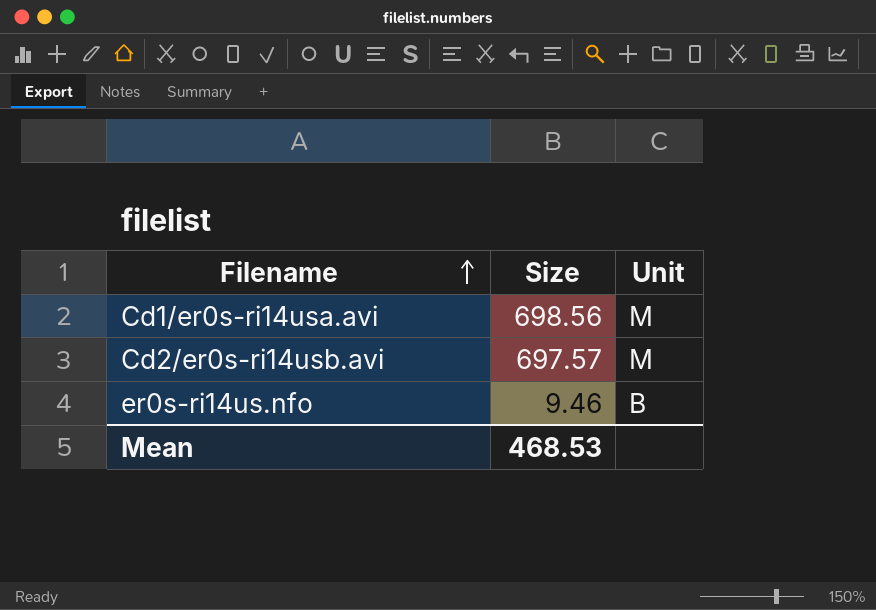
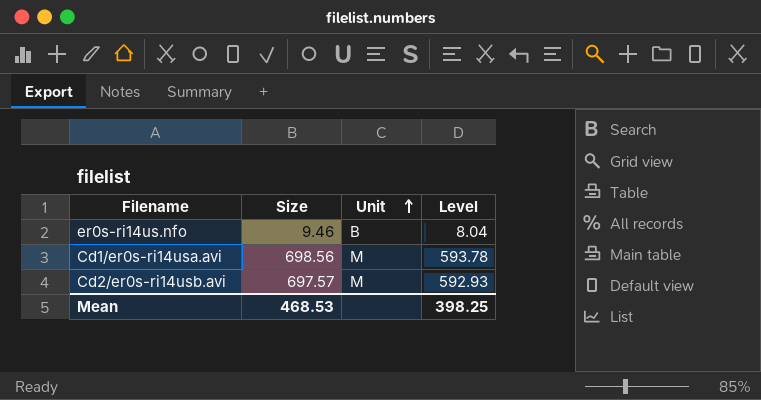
row order: Filename ascending -> Unit ascending
column Level | formula: none -> [Size] * 0.85

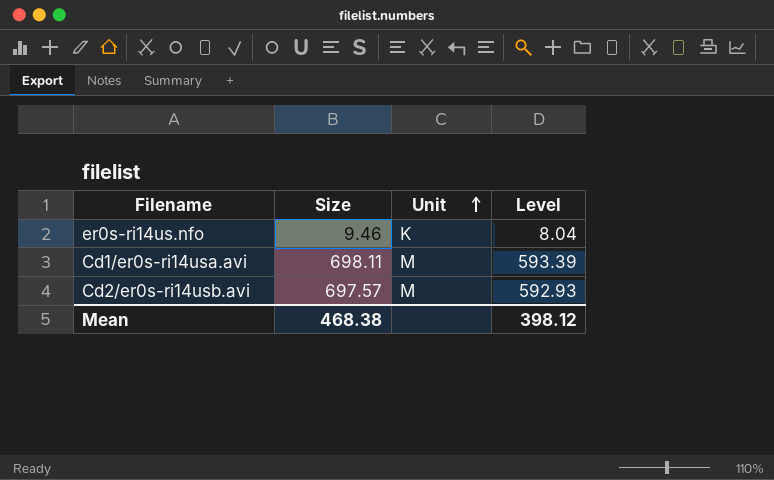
er0s-ri14us.nfo | Unit: B -> K
Cd1/er0s-ri14usa.avi | Size: 698.56 -> 698.11
Cd1/er0s-ri14usa.avi | Level: 593.78 -> 593.39
Mean | Size: 468.53 -> 468.38
Mean | Level: 398.25 -> 398.12

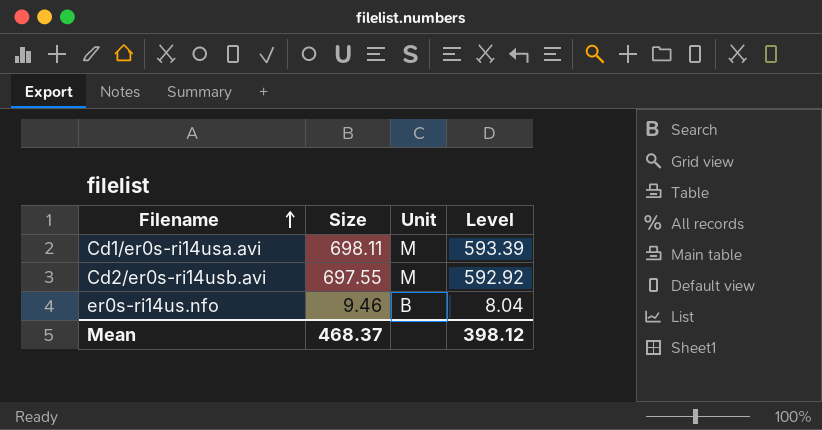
row order: Unit ascending -> Filename ascending
Cd2/er0s-ri14usb.avi | Size: 697.57 -> 697.55
Cd2/er0s-ri14usb.avi | Level: 592.93 -> 592.92
er0s-ri14us.nfo | Unit: K -> B
Mean | Size: 468.38 -> 468.37

